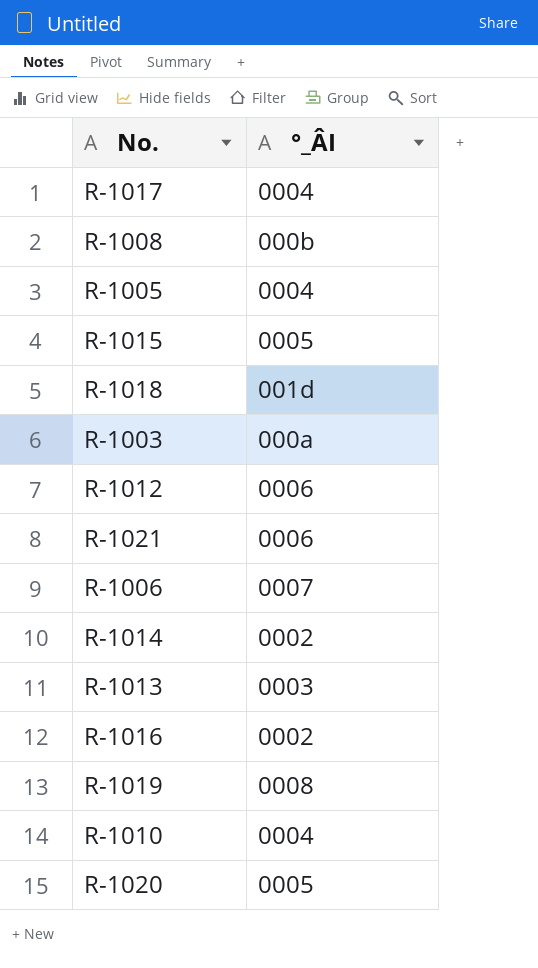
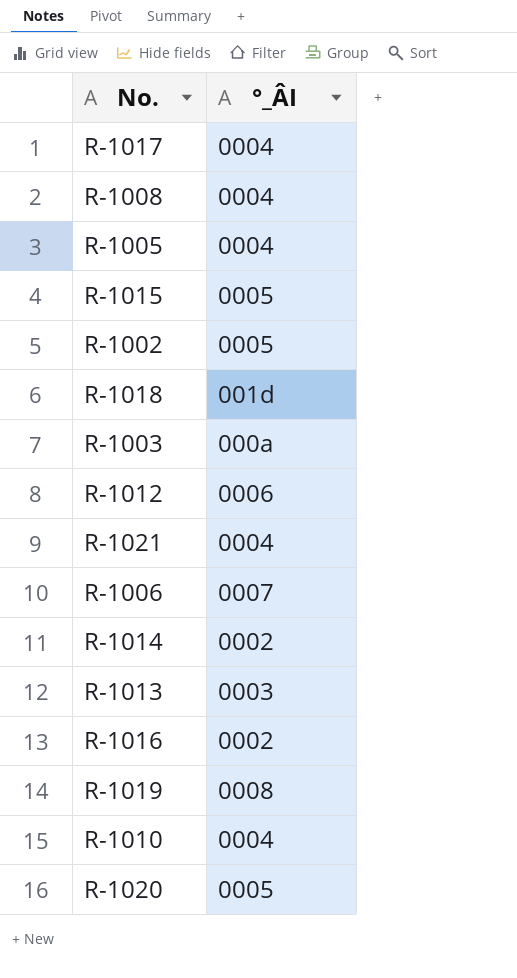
R-1008 | °_ÂI: 000b -> 0004
row R-1002: none -> 0005
R-1021 | °_ÂI: 0006 -> 0004

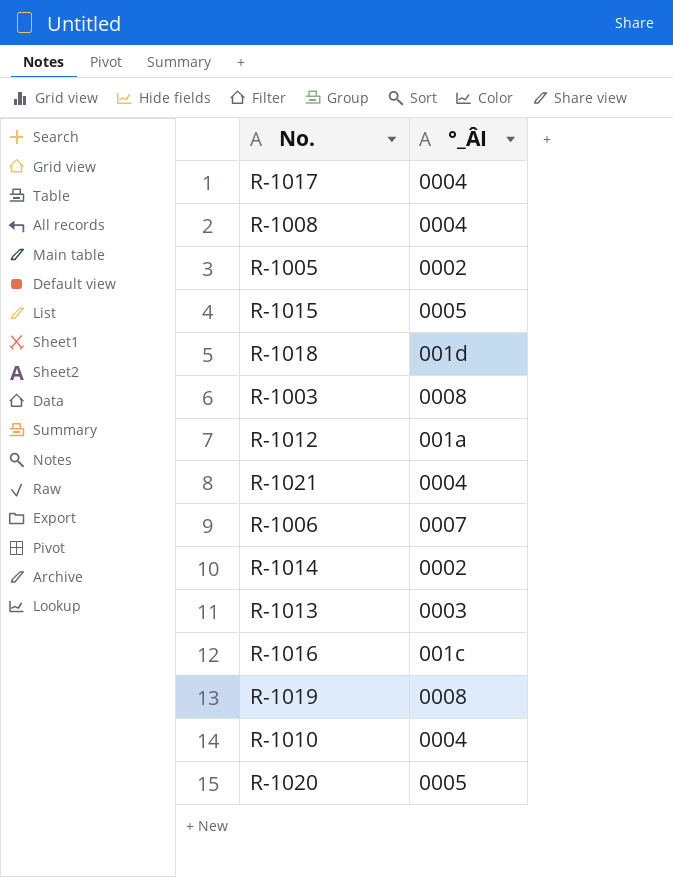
row R-1002: 0005 -> none
R-1005 | °_ÂI: 0004 -> 0002
R-1003 | °_ÂI: 000a -> 0008
R-1012 | °_ÂI: 0006 -> 001a
R-1016 | °_ÂI: 0002 -> 001c

